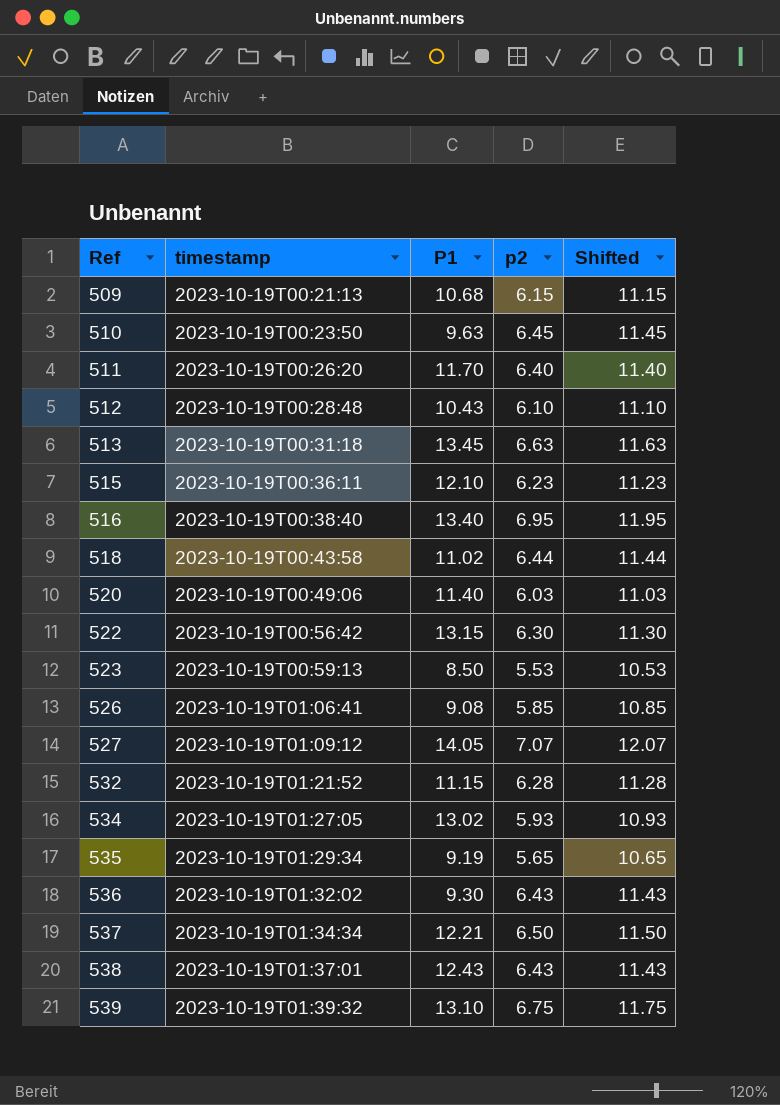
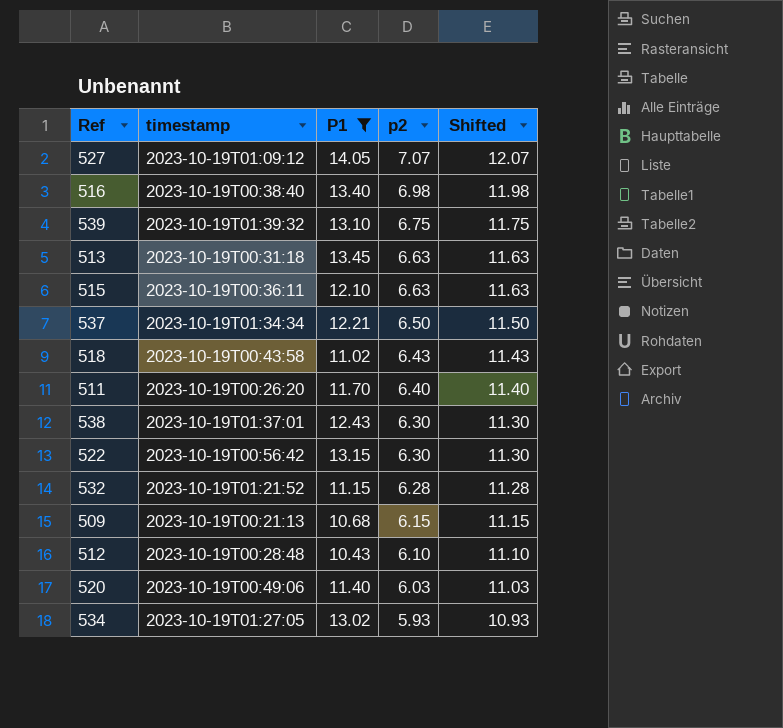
filter: none -> P1 >= 10.43
row order: Ref ascending -> p2 descending
516 | p2: 6.95 -> 6.98
516 | Shifted: 11.95 -> 11.98
515 | p2: 6.23 -> 6.63
515 | Shifted: 11.23 -> 11.63
518 | p2: 6.44 -> 6.43
518 | Shifted: 11.44 -> 11.43
538 | p2: 6.43 -> 6.30
538 | Shifted: 11.43 -> 11.30

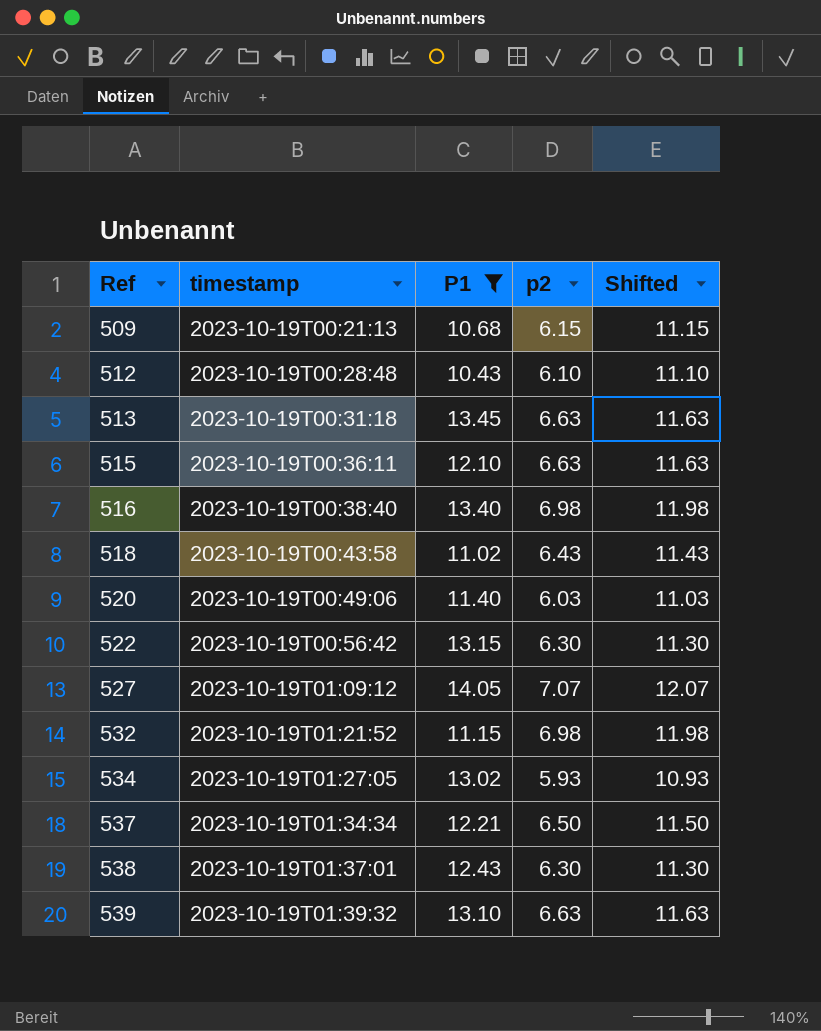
row order: p2 descending -> Ref ascending
row 511: 2023-10-19T00:26:20 | 11.70 | 6.40 | 11.40 -> none
532 | p2: 6.28 -> 6.98
532 | Shifted: 11.28 -> 11.98
539 | p2: 6.75 -> 6.63
539 | Shifted: 11.75 -> 11.63

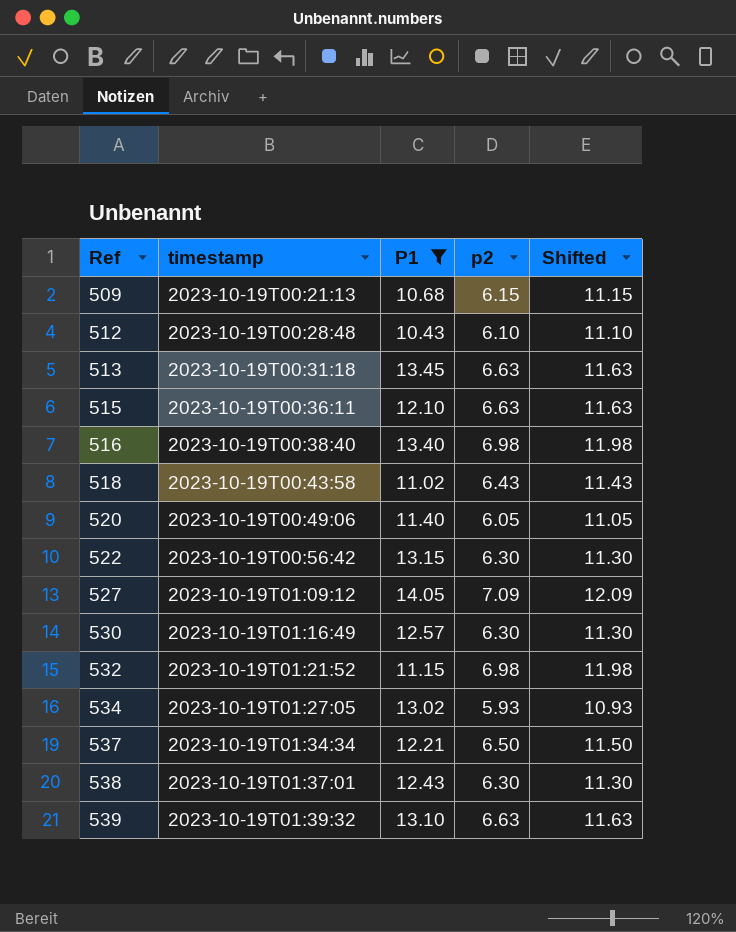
520 | p2: 6.03 -> 6.05
520 | Shifted: 11.03 -> 11.05
527 | p2: 7.07 -> 7.09
527 | Shifted: 12.07 -> 12.09
row 530: none -> 2023-10-19T01:16:49 | 12.57 | 6.30 | 11.30

